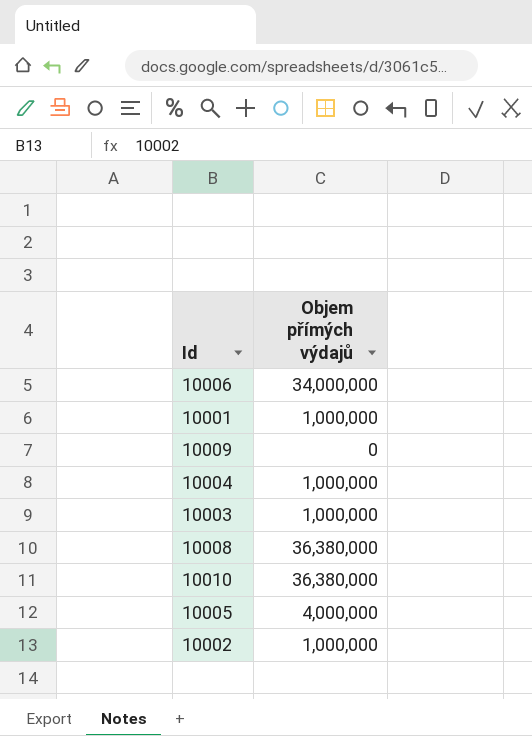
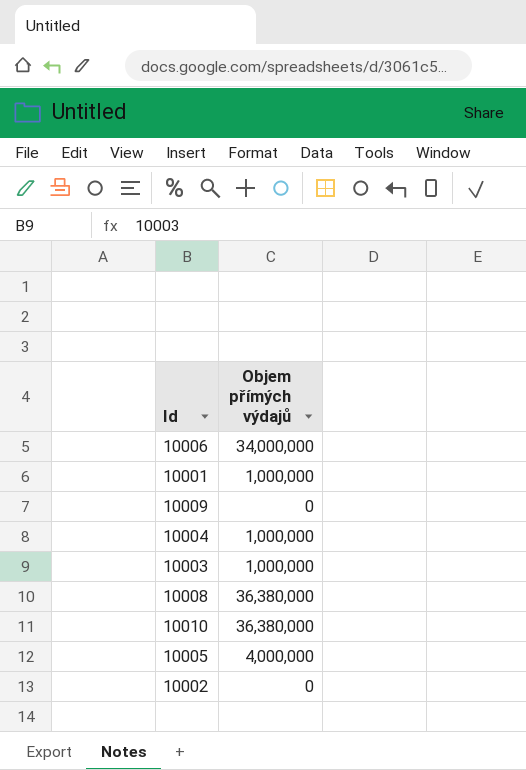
10002 | Objem přímých výdajů: 1,000,000 -> 0

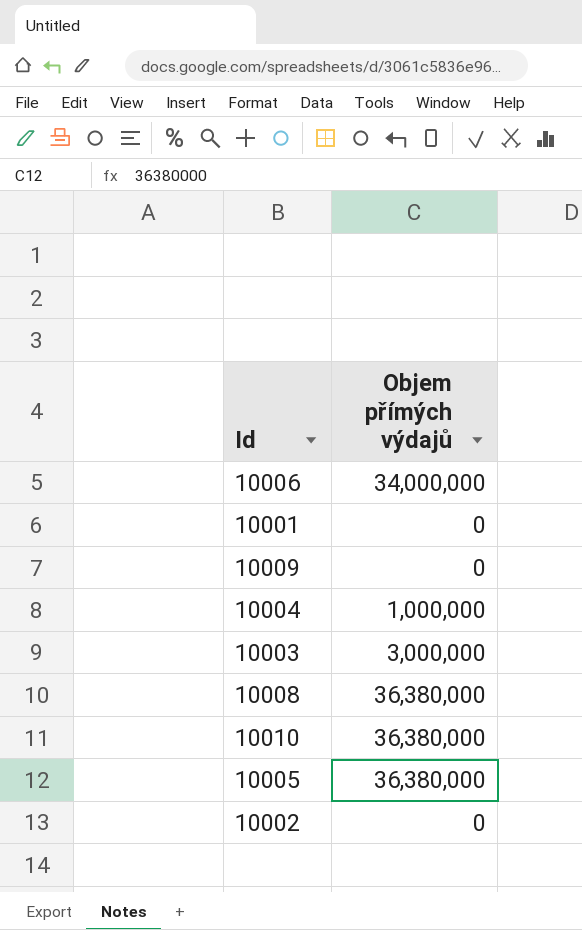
10001 | Objem přímých výdajů: 1,000,000 -> 0
10003 | Objem přímých výdajů: 1,000,000 -> 3,000,000
10005 | Objem přímých výdajů: 4,000,000 -> 36,380,000

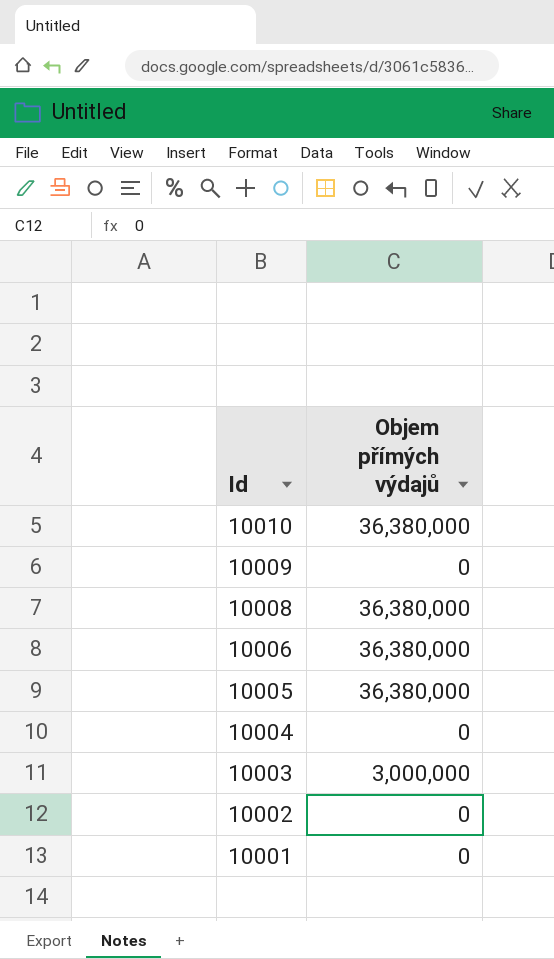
row order: none -> Id descending
10006 | Objem přímých výdajů: 34,000,000 -> 36,380,000
10004 | Objem přímých výdajů: 1,000,000 -> 0

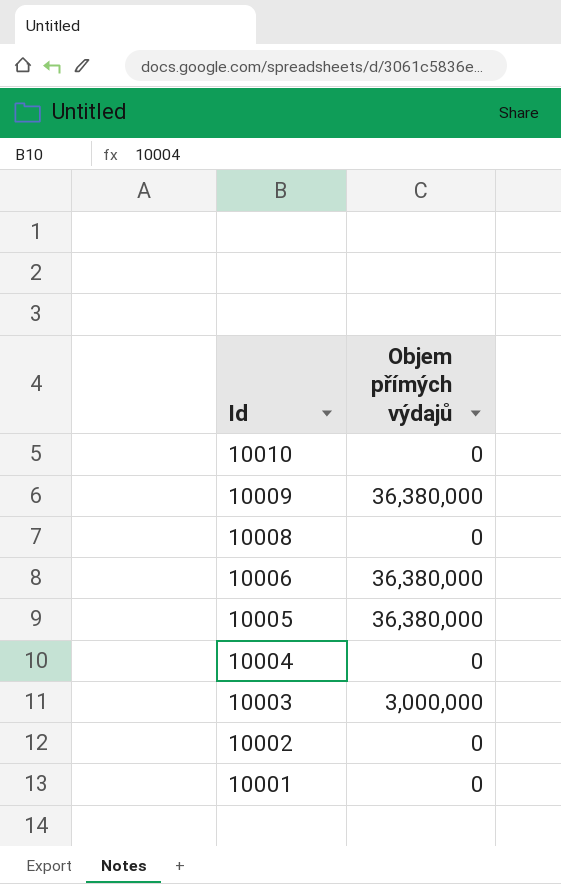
10010 | Objem přímých výdajů: 36,380,000 -> 0
10009 | Objem přímých výdajů: 0 -> 36,380,000
10008 | Objem přímých výdajů: 36,380,000 -> 0

